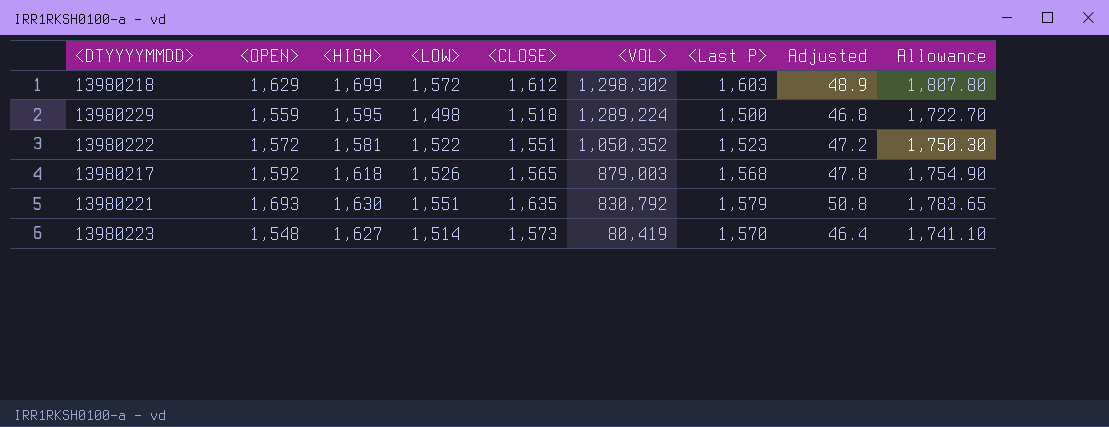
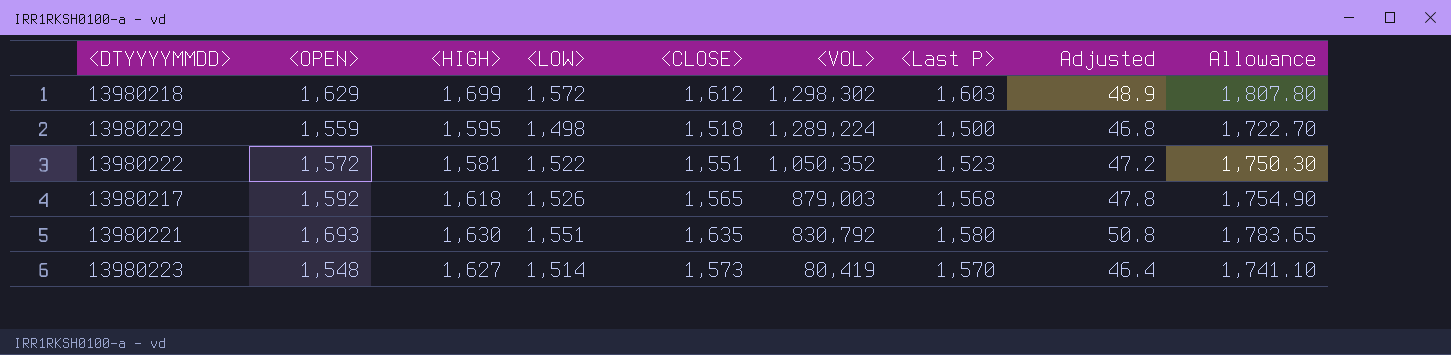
13980221 | <Last P>: 1,579 -> 1,580

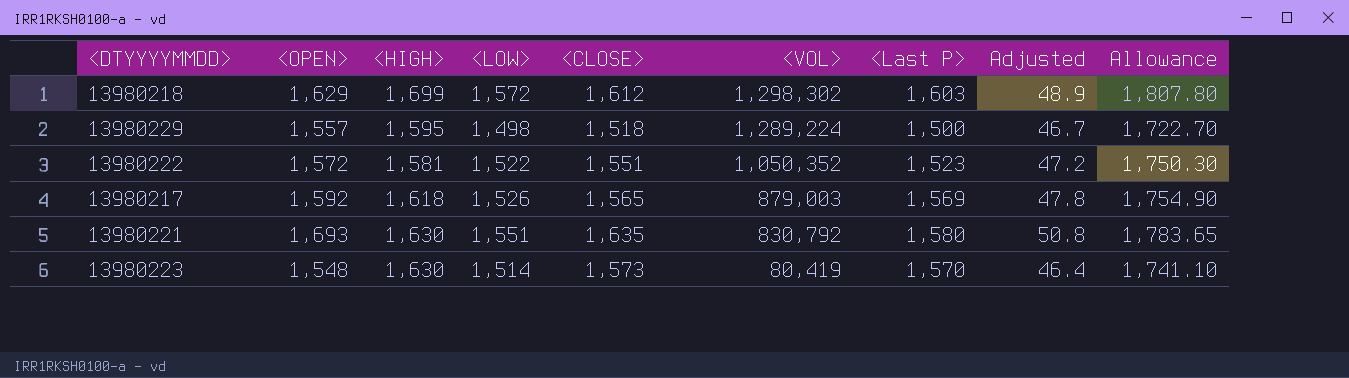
13980229 | <OPEN>: 1,559 -> 1,557
13980229 | Adjusted: 46.8 -> 46.7
13980217 | <Last P>: 1,568 -> 1,569
13980223 | <HIGH>: 1,627 -> 1,630

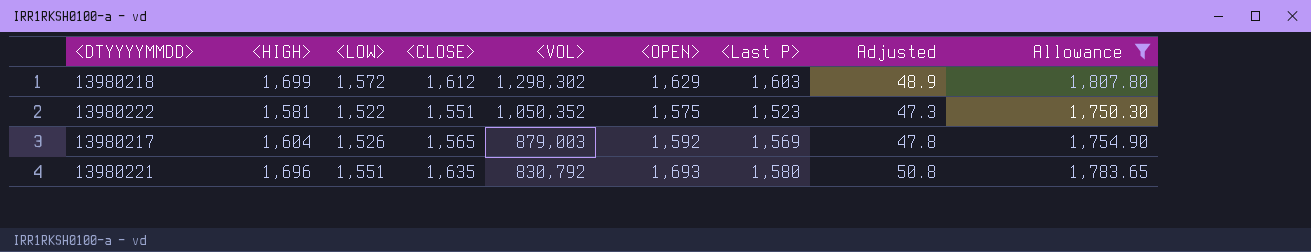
filter: none -> Allowance >= 1,750.30
column <OPEN> | position: 2 -> 6
13980222 | <OPEN>: 1,572 -> 1,575
13980222 | Adjusted: 47.2 -> 47.3
13980217 | <HIGH>: 1,618 -> 1,604
13980221 | <HIGH>: 1,630 -> 1,696

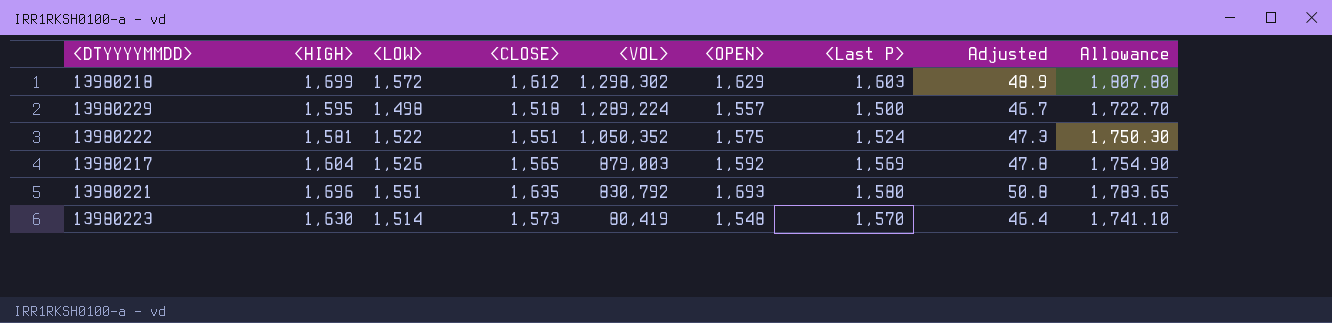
filter: Allowance >= 1,750.30 -> none
13980222 | <Last P>: 1,523 -> 1,524

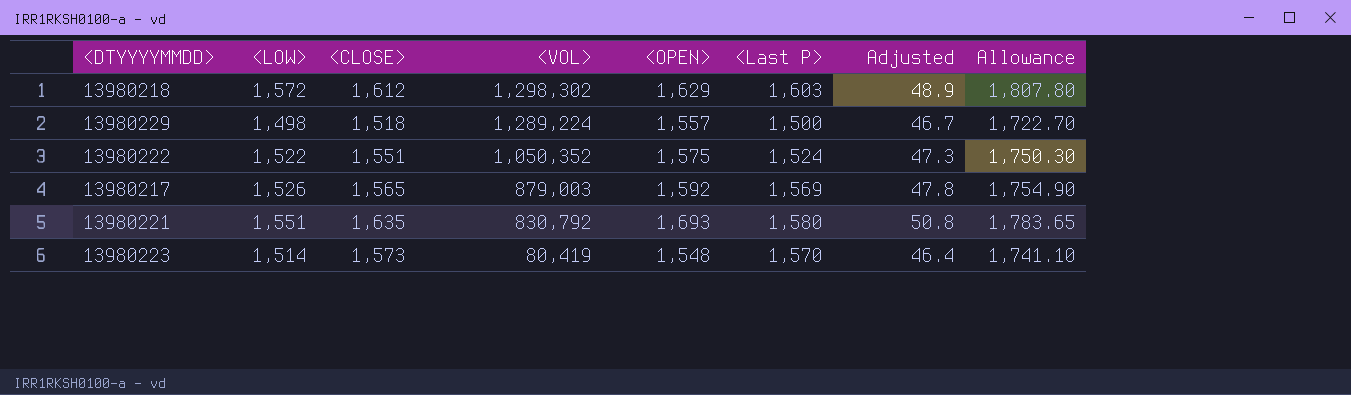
column <HIGH> | position: 2 -> none

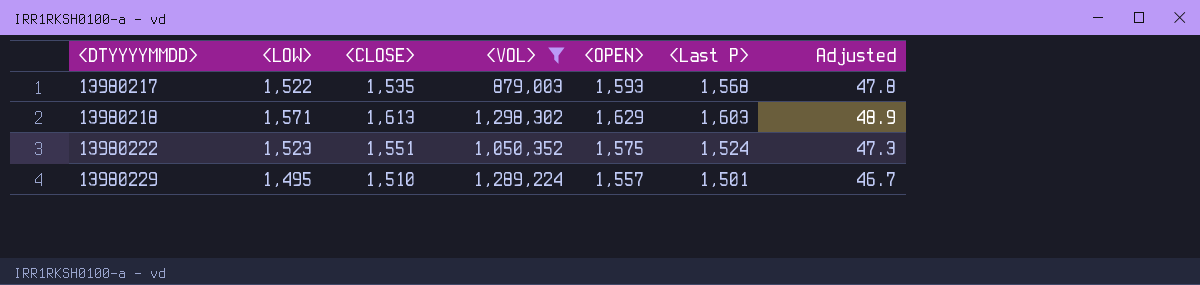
filter: none -> <VOL> >= 879,003
row order: <VOL> descending -> <DTYYYYMMDD> ascending
column Allowance | formula: [<LOW>] * 1.15 -> none
13980217 | <LOW>: 1,526 -> 1,522
13980217 | <CLOSE>: 1,565 -> 1,535
13980217 | <OPEN>: 1,592 -> 1,593
13980217 | <Last P>: 1,569 -> 1,568
13980218 | <LOW>: 1,572 -> 1,571
13980218 | <CLOSE>: 1,612 -> 1,613
13980222 | <LOW>: 1,522 -> 1,523
13980229 | <LOW>: 1,498 -> 1,495
13980229 | <CLOSE>: 1,518 -> 1,510
13980229 | <Last P>: 1,500 -> 1,501

